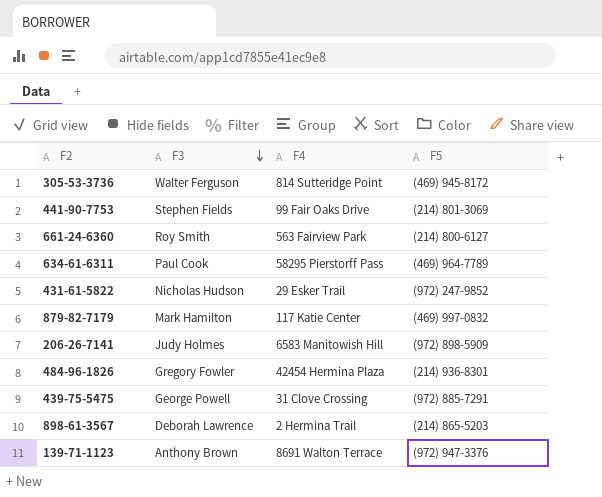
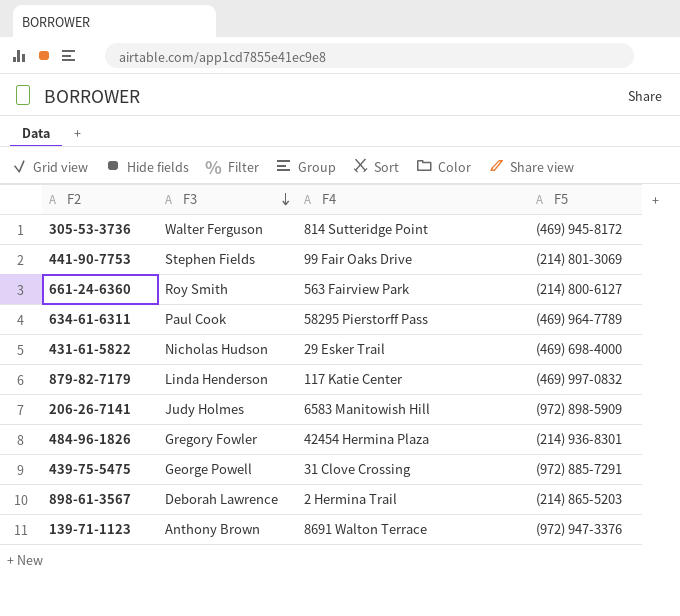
431-61-5822 | F5: (972) 247-9852 -> (469) 698-4000
879-82-7179 | F3: Mark Hamilton -> Linda Henderson

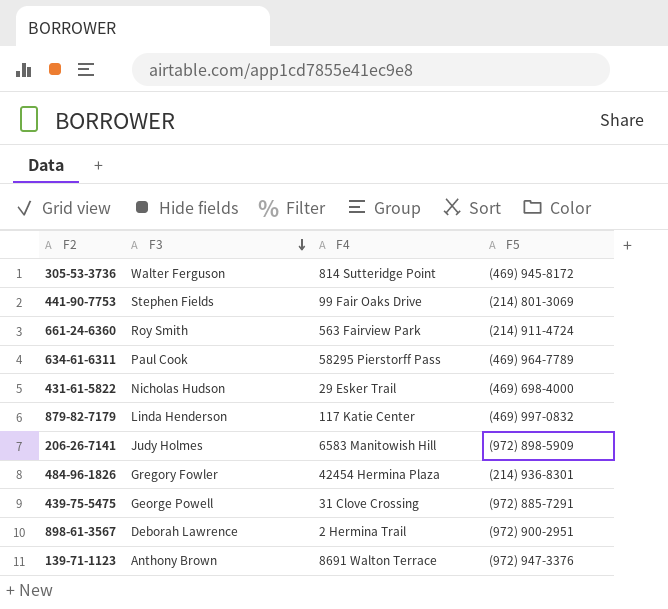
661-24-6360 | F5: (214) 800-6127 -> (214) 911-4724
898-61-3567 | F5: (214) 865-5203 -> (972) 900-2951

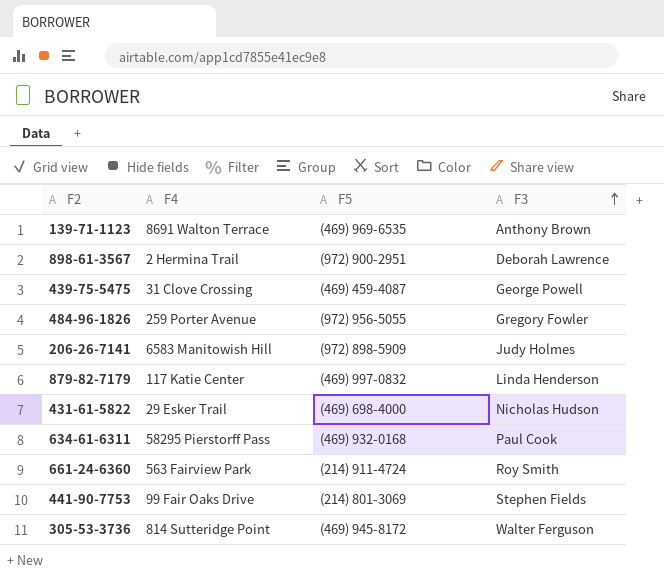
row order: F3 descending -> F3 ascending
column F3 | position: 2 -> 4
139-71-1123 | F5: (972) 947-3376 -> (469) 969-6535
439-75-5475 | F5: (972) 885-7291 -> (469) 459-4087
484-96-1826 | F4: 42454 Hermina Plaza -> 259 Porter Avenue
484-96-1826 | F5: (214) 936-8301 -> (972) 956-5055
634-61-6311 | F5: (469) 964-7789 -> (469) 932-0168

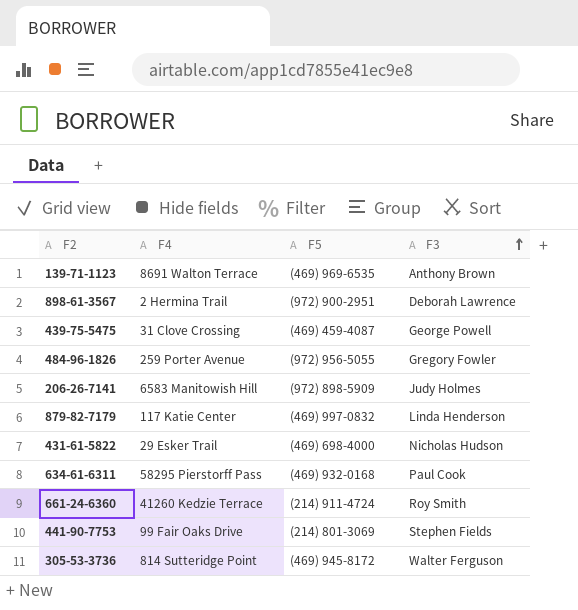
661-24-6360 | F4: 563 Fairview Park -> 41260 Kedzie Terrace

